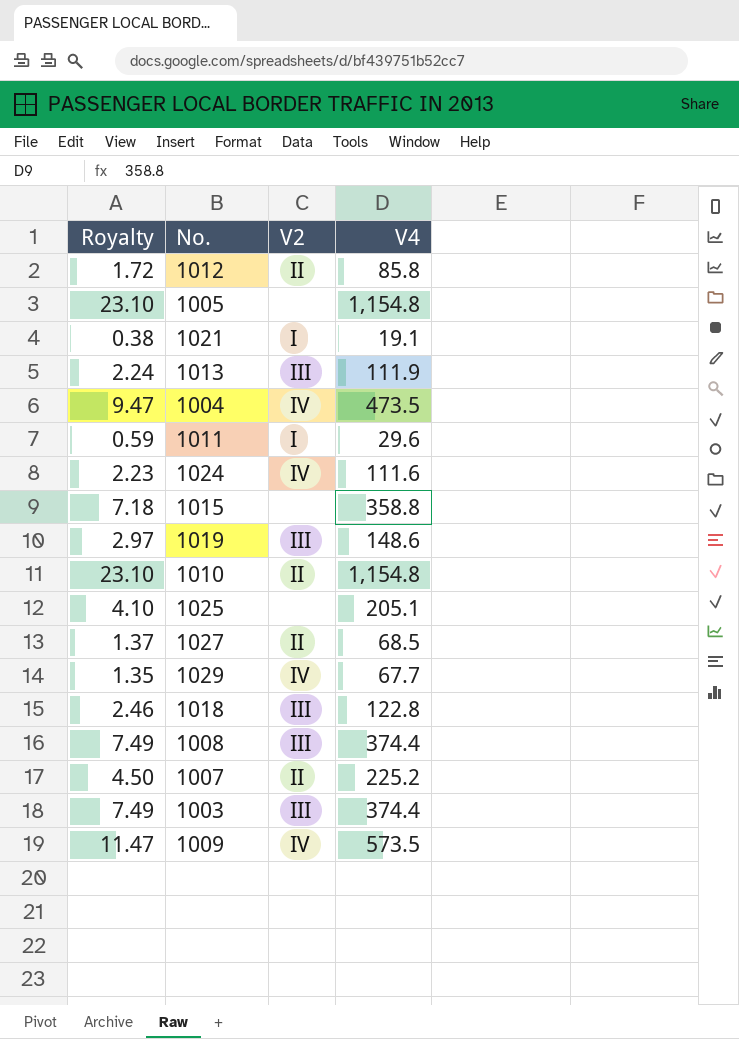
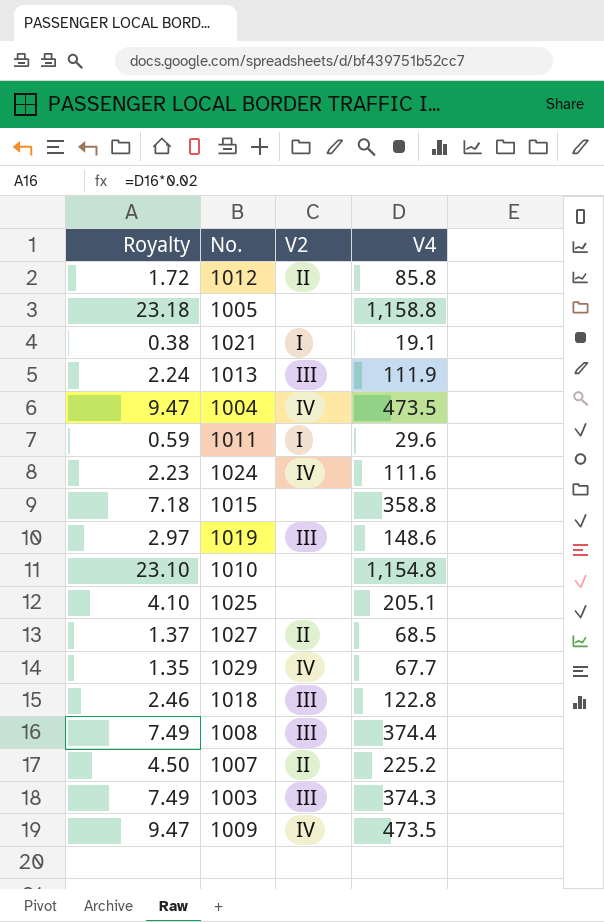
1005 | Royalty: 23.10 -> 23.18
1005 | V4: 1,154.8 -> 1,158.8
1010 | V2: II -> none
1003 | V4: 374.4 -> 374.3
1009 | Royalty: 11.47 -> 9.47
1009 | V4: 573.5 -> 473.5

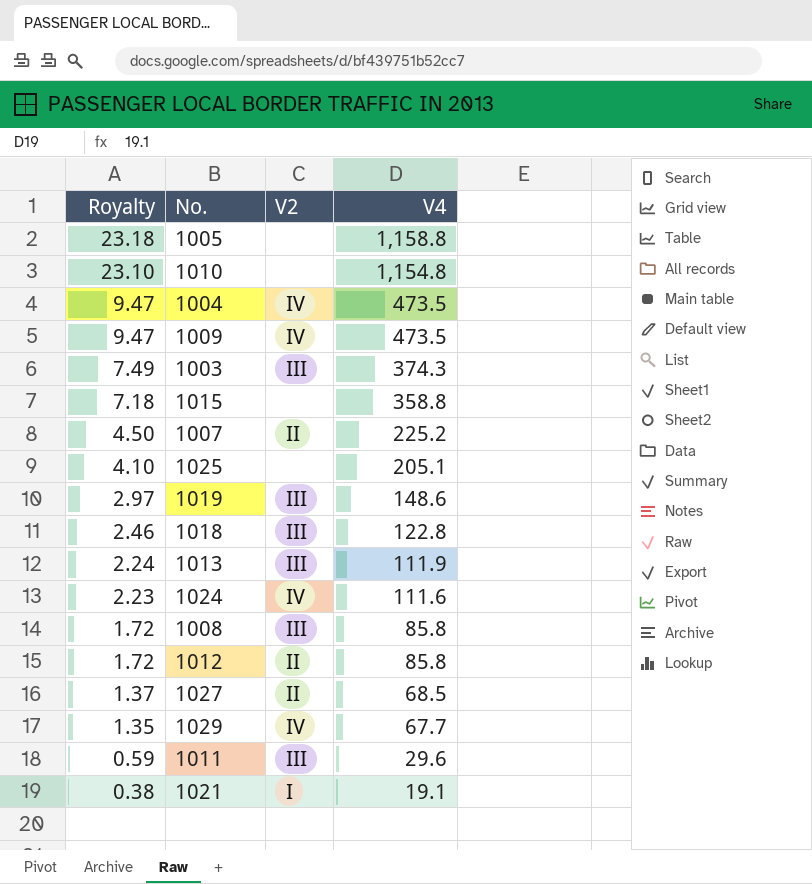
row order: none -> Royalty descending
1008 | Royalty: 7.49 -> 1.72
1008 | V4: 374.4 -> 85.8
1011 | V2: I -> III

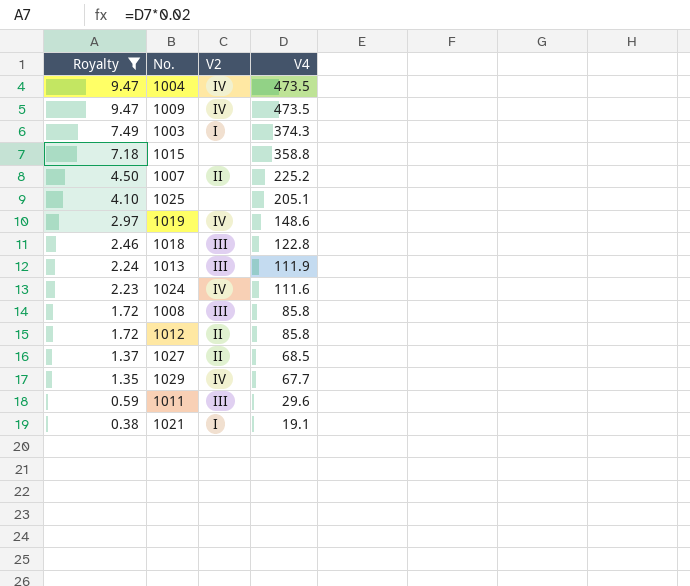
filter: none -> Royalty <= 9.47
1003 | V2: III -> I
1019 | V2: III -> IV

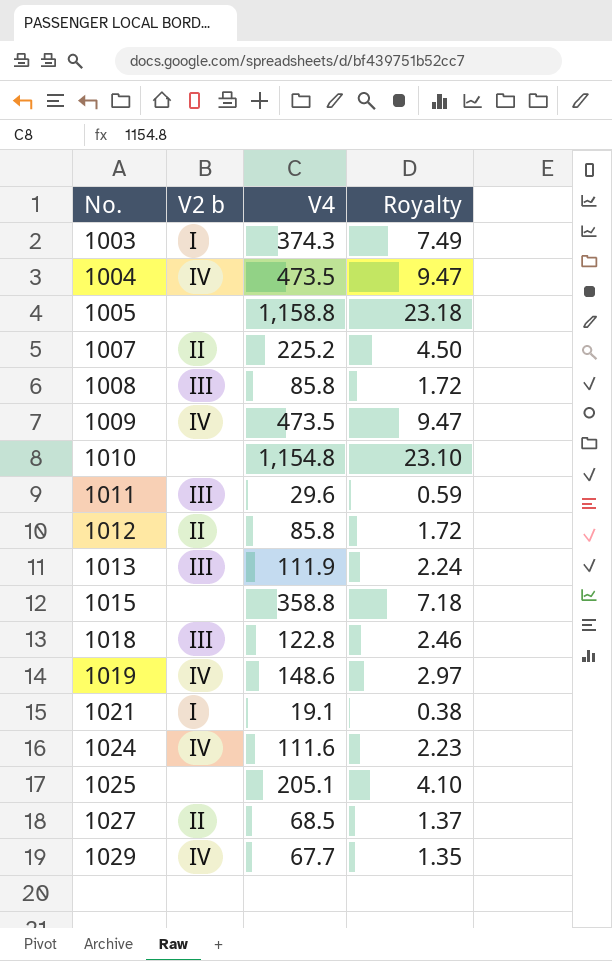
filter: Royalty <= 9.47 -> none
row order: Royalty descending -> No. ascending
column name: V2 -> V2 b
column Royalty | position: 1 -> 4

